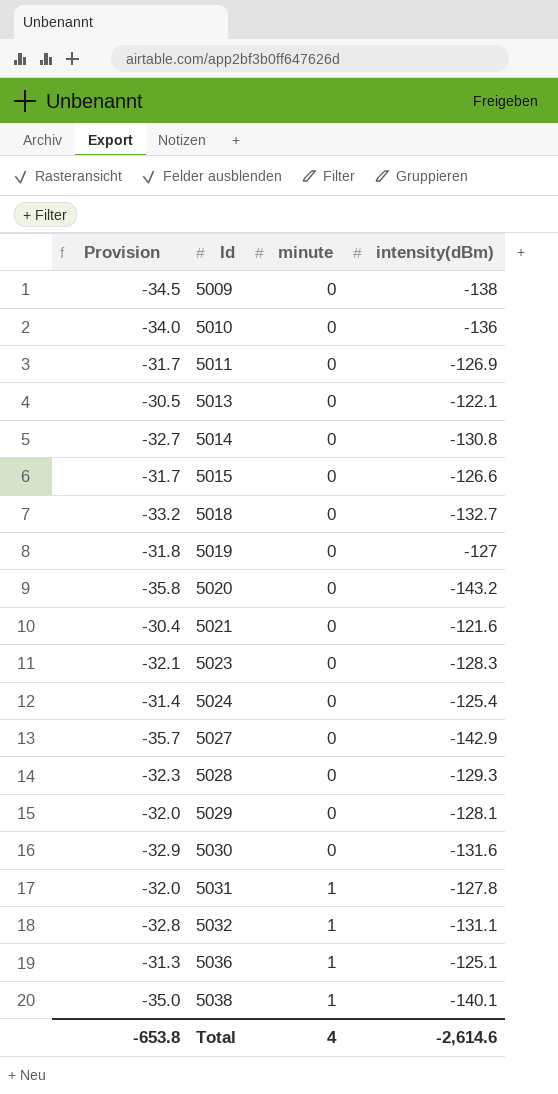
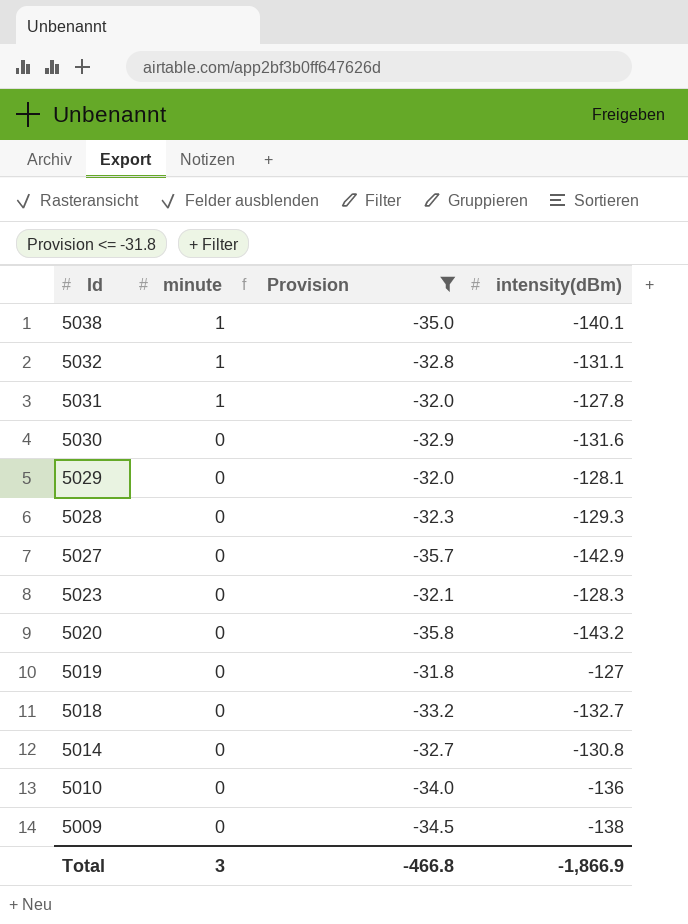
filter: none -> Provision <= -31.8
row order: Id ascending -> Id descending
column Provision | position: 1 -> 3
Total | minute: 4 -> 3
Total | Provision: -653.8 -> -466.8
Total | intensity(dBm): -2,614.6 -> -1,866.9

